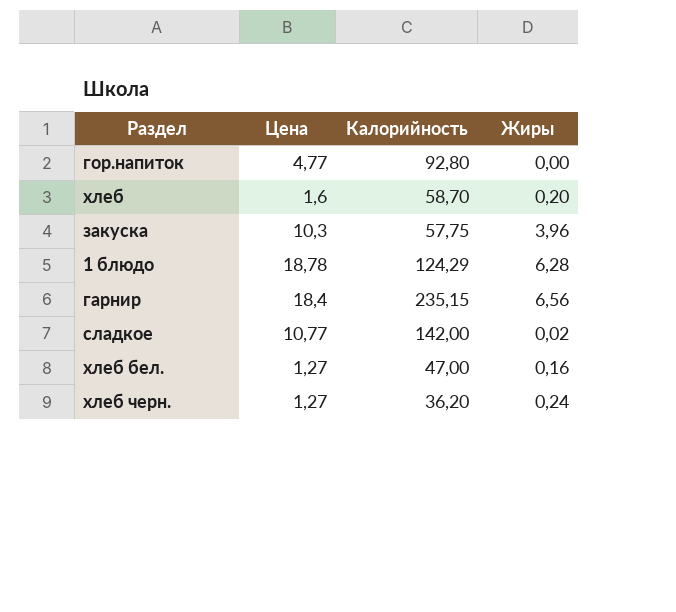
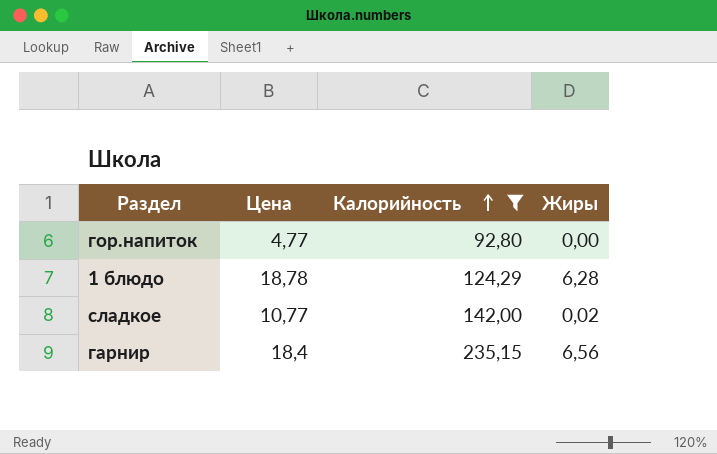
filter: none -> Калорийность >= 92,80
row order: none -> Калорийность ascending

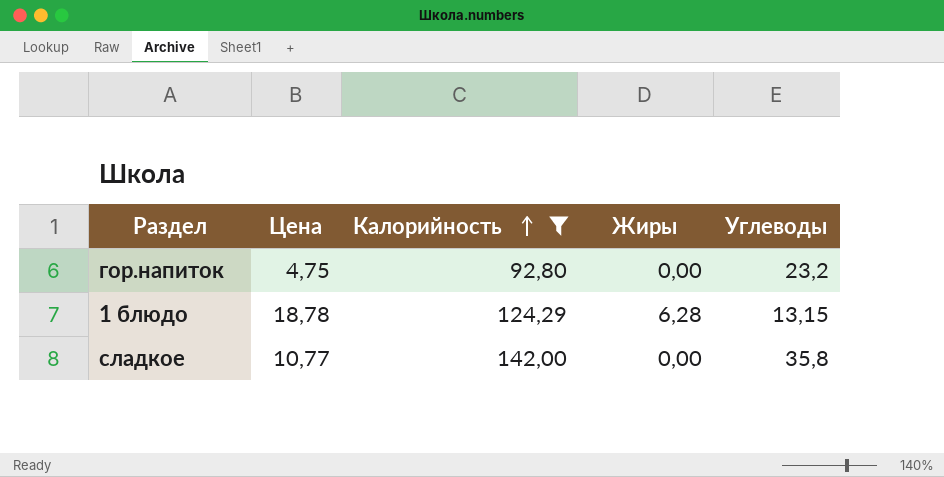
column Углеводы | position: none -> 5
row гарнир: 18,4 | 235,15 | 6,56 -> none
гор.напиток | Цена: 4,77 -> 4,75
сладкое | Жиры: 0,02 -> 0,00

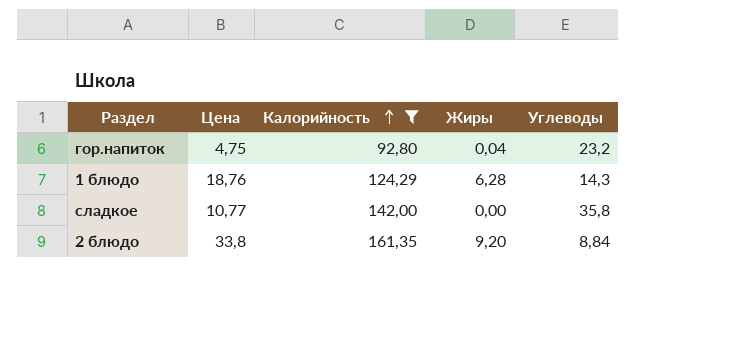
гор.напиток | Жиры: 0,00 -> 0,04
1 блюдо | Цена: 18,78 -> 18,76
1 блюдо | Углеводы: 13,15 -> 14,3
row 2 блюдо: none -> 33,8 | 161,35 | 9,20 | 8,84

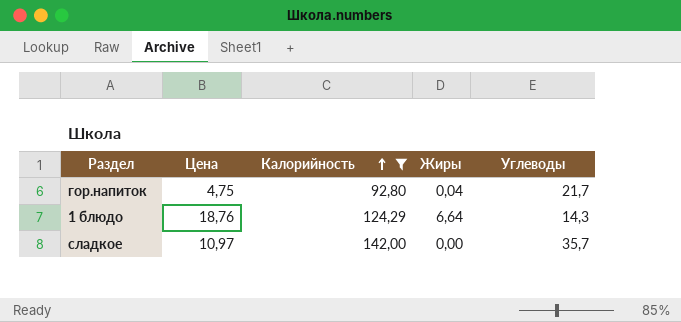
row 2 блюдо: 33,8 | 161,35 | 9,20 | 8,84 -> none
гор.напиток | Углеводы: 23,2 -> 21,7
1 блюдо | Жиры: 6,28 -> 6,64
сладкое | Цена: 10,77 -> 10,97
сладкое | Углеводы: 35,8 -> 35,7

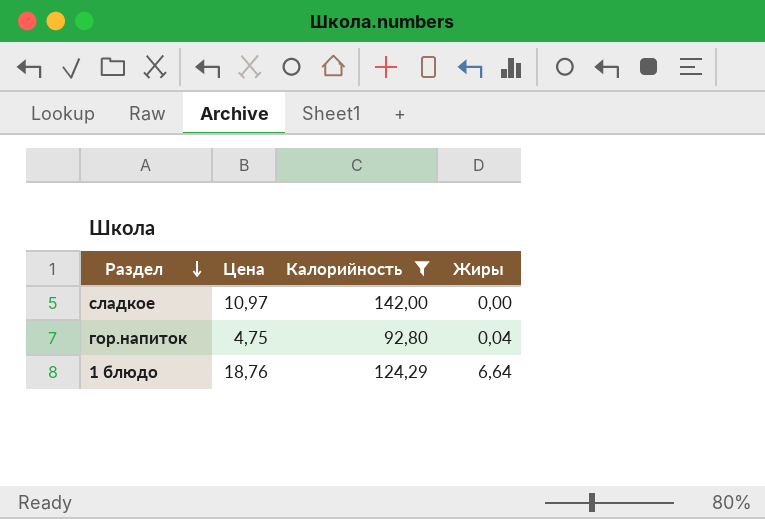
row order: Калорийность ascending -> Раздел descending
column Углеводы | position: 5 -> none

